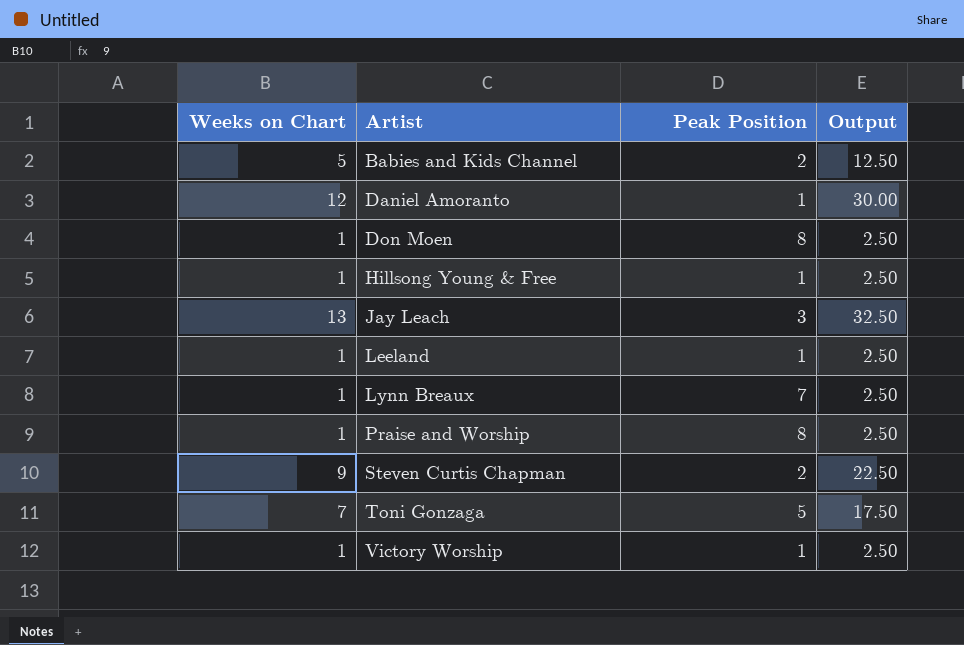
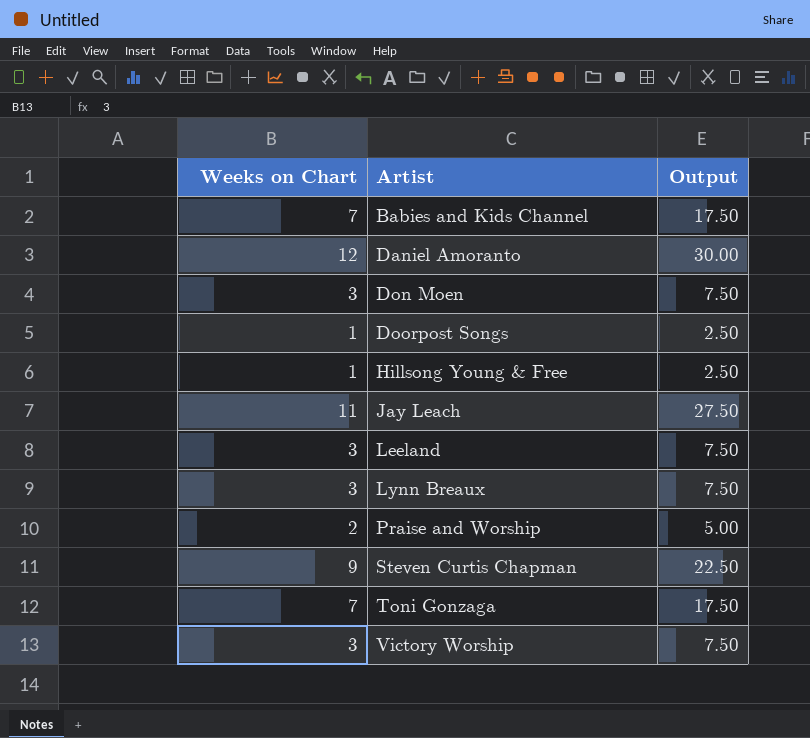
column Peak Position | position: 3 -> none
Babies and Kids Channel | Weeks on Chart: 5 -> 7
Babies and Kids Channel | Output: 12.50 -> 17.50
Don Moen | Weeks on Chart: 1 -> 3
Don Moen | Output: 2.50 -> 7.50
row Doorpost Songs: none -> 1 | 2.50
Jay Leach | Weeks on Chart: 13 -> 11
Jay Leach | Output: 32.50 -> 27.50
Leeland | Weeks on Chart: 1 -> 3
Leeland | Output: 2.50 -> 7.50
Lynn Breaux | Weeks on Chart: 1 -> 3
Lynn Breaux | Output: 2.50 -> 7.50
Praise and Worship | Weeks on Chart: 1 -> 2
Praise and Worship | Output: 2.50 -> 5.00
Victory Worship | Weeks on Chart: 1 -> 3
Victory Worship | Output: 2.50 -> 7.50

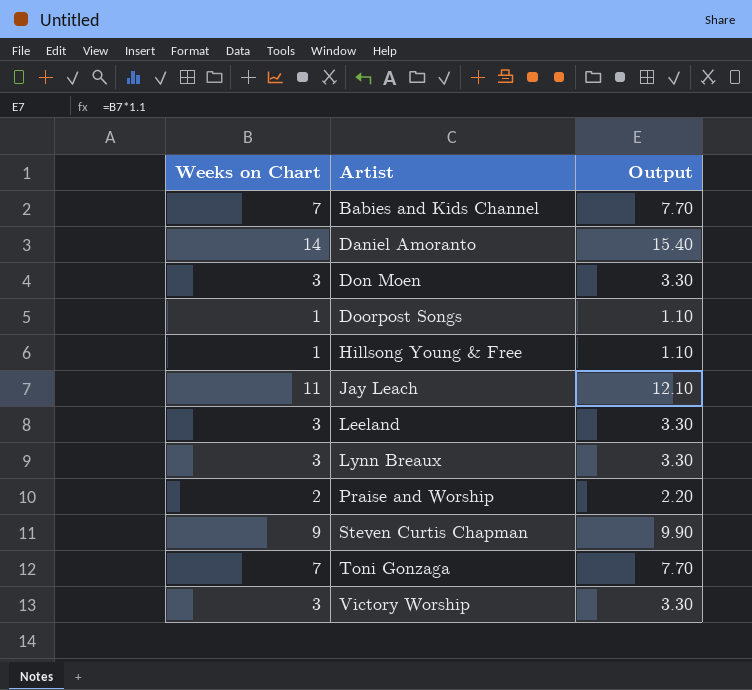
column Output | formula: [Weeks on Chart] * 2.5 -> [Weeks on Chart] * 1.1
Daniel Amoranto | Weeks on Chart: 12 -> 14

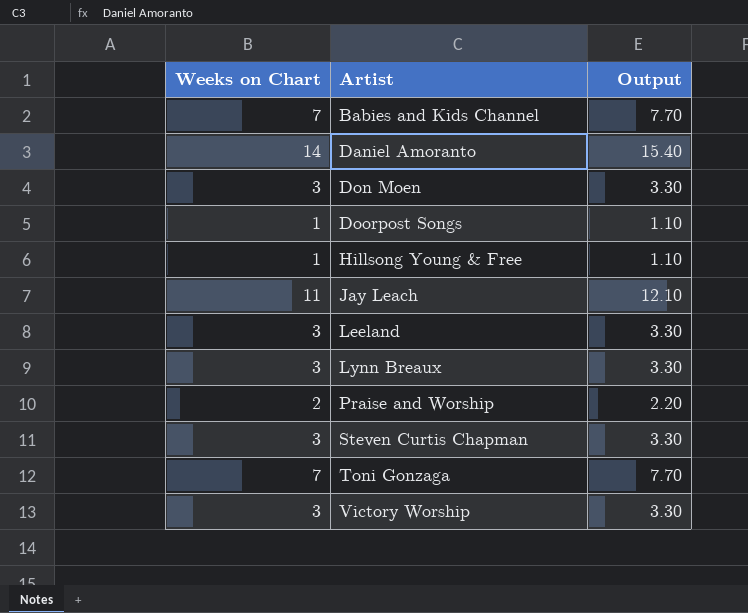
Steven Curtis Chapman | Weeks on Chart: 9 -> 3
Steven Curtis Chapman | Output: 9.90 -> 3.30

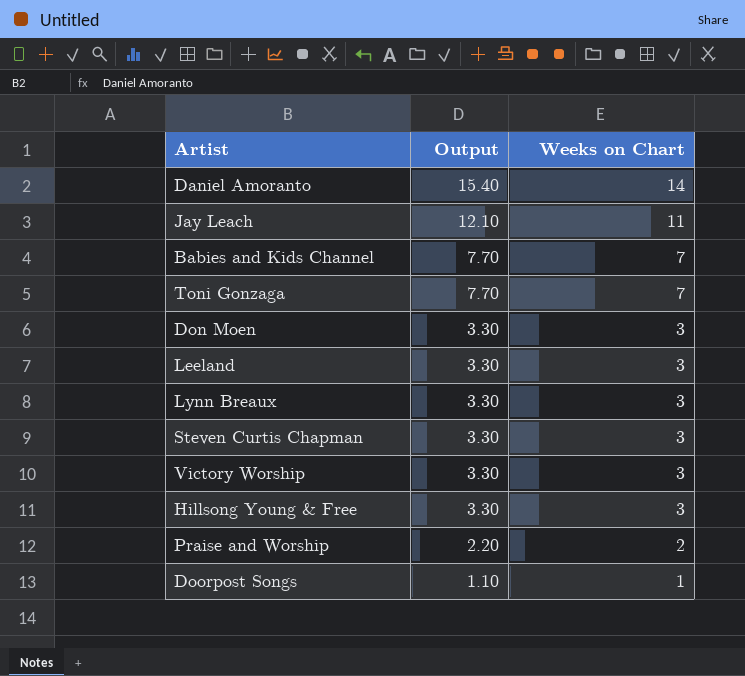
row order: Artist ascending -> Output descending
column Weeks on Chart | position: 1 -> 3
Hillsong Young & Free | Output: 1.10 -> 3.30
Hillsong Young & Free | Weeks on Chart: 1 -> 3

